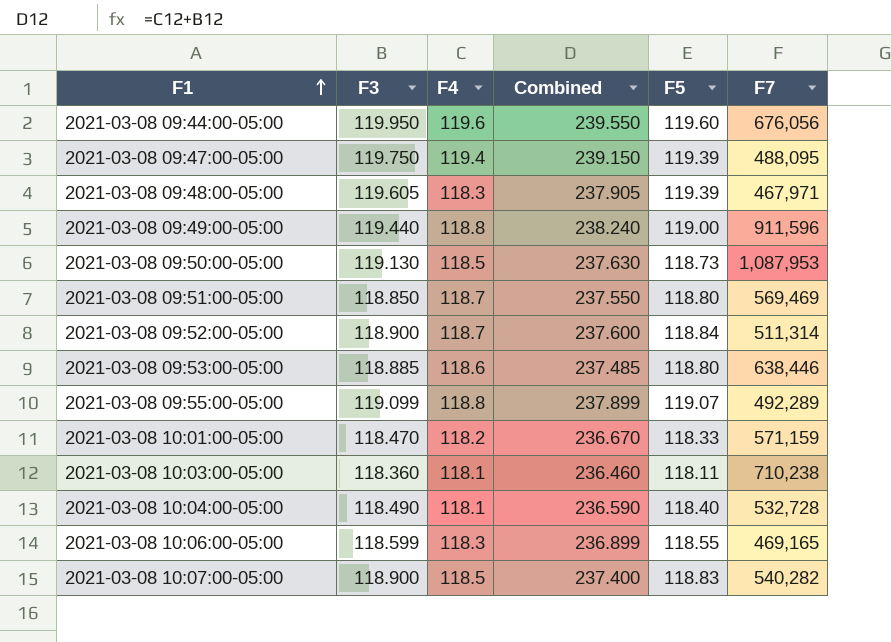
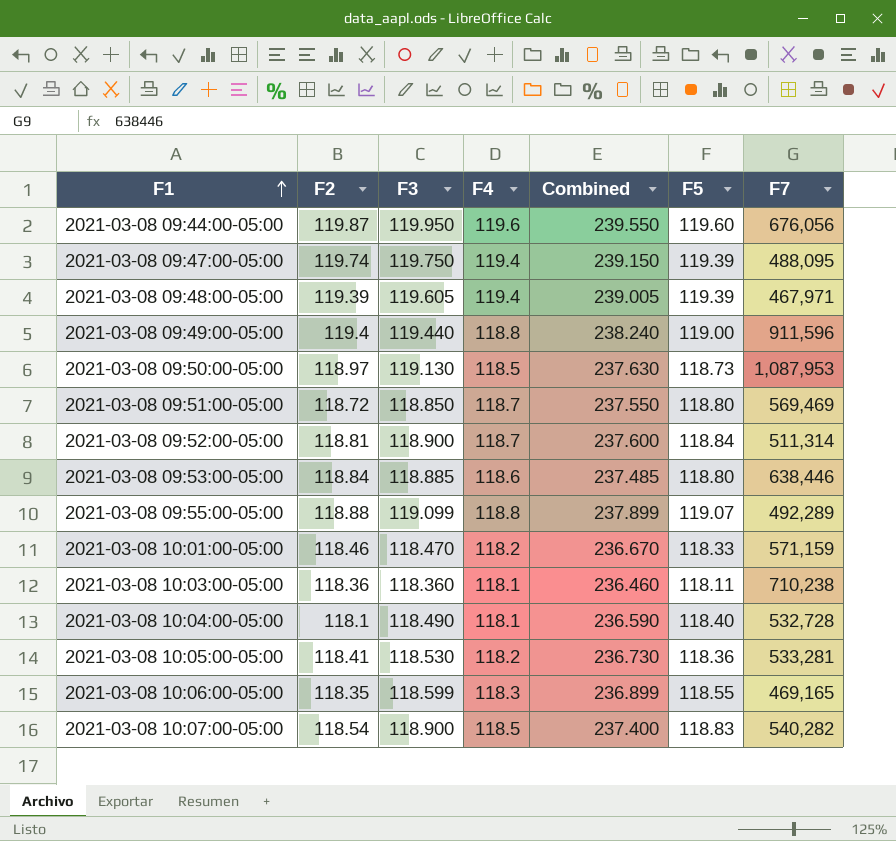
column F2 | position: none -> 2
2021-03-08 09:48:00-05:00 | F4: 118.3 -> 119.4
2021-03-08 09:48:00-05:00 | Combined: 237.905 -> 239.005
row 2021-03-08 10:05:00-05:00: none -> 118.41 | 118.530 | 118.2 | 236.730 | 118.36 | 533,281

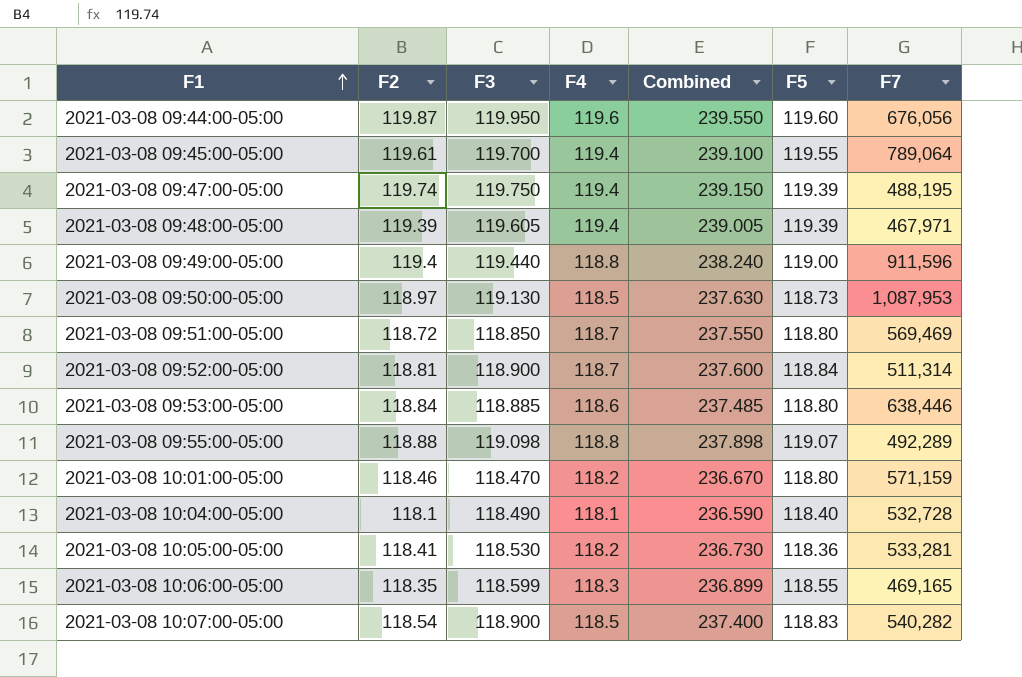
row 2021-03-08 10:03:00-05:00: 118.36 | 118.360 | 118.1 | 236.460 | 118.11 | 710,238 -> none
row 2021-03-08 09:45:00-05:00: none -> 119.61 | 119.700 | 119.4 | 239.100 | 119.55 | 789,064
2021-03-08 09:47:00-05:00 | F7: 488,095 -> 488,195
2021-03-08 09:55:00-05:00 | F3: 119.099 -> 119.098
2021-03-08 09:55:00-05:00 | Combined: 237.899 -> 237.898
2021-03-08 10:01:00-05:00 | F5: 118.33 -> 118.80

